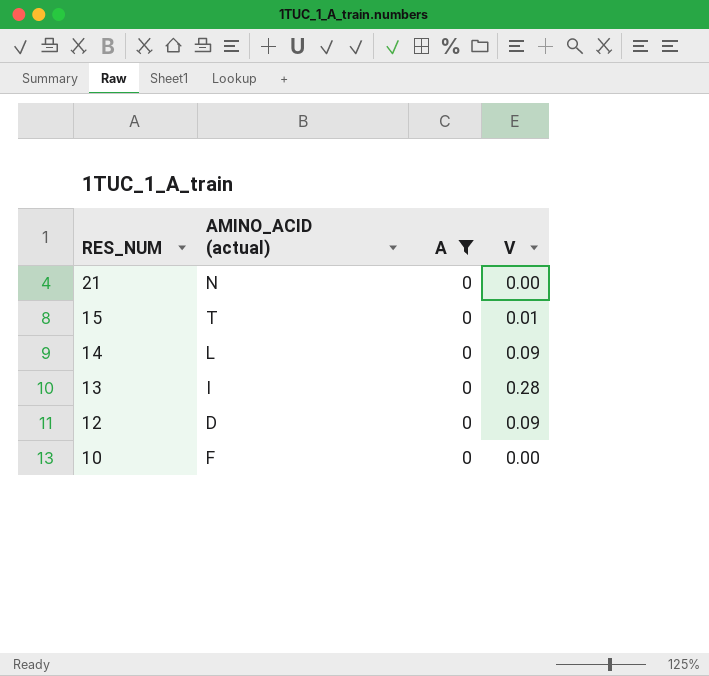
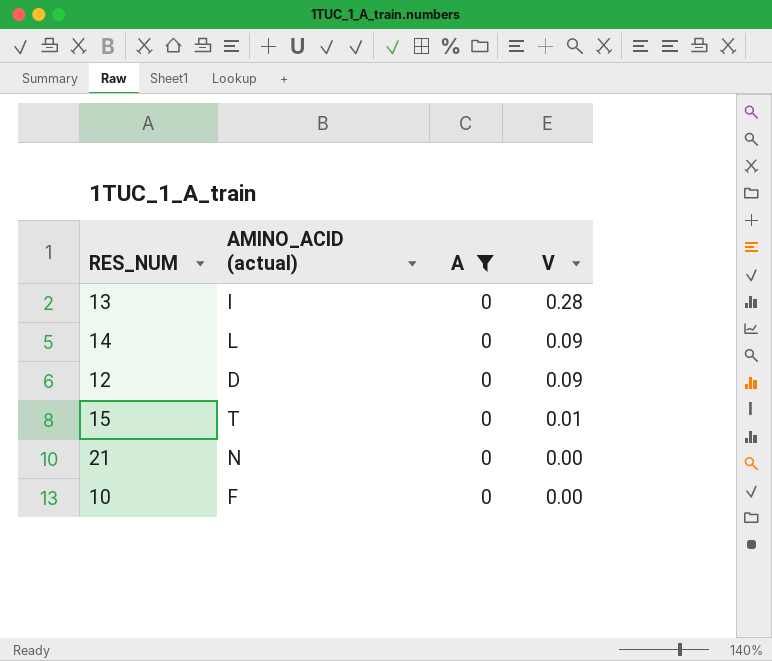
row order: RES_NUM descending -> V descending

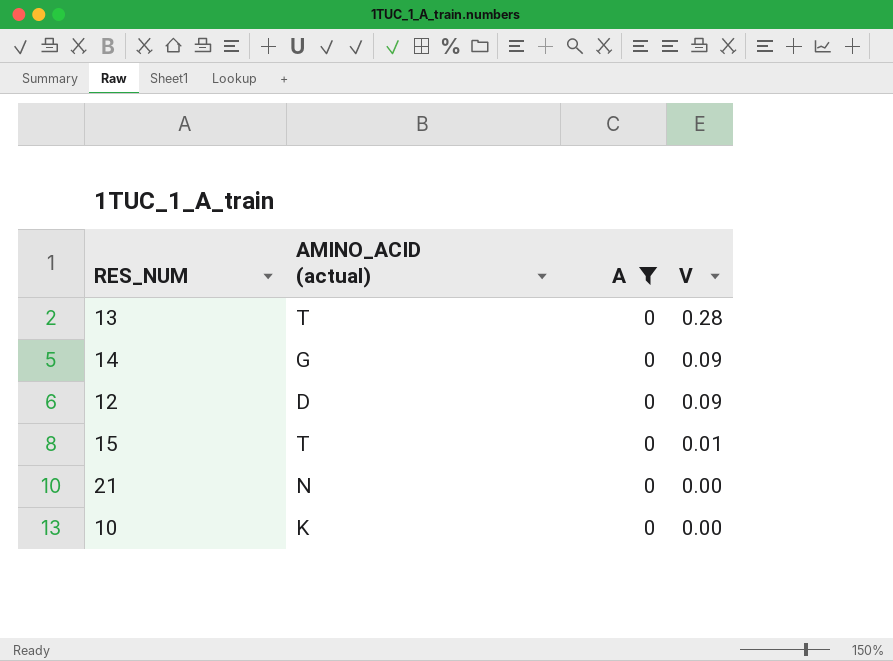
13 | AMINO_ACID (actual): I -> T
14 | AMINO_ACID (actual): L -> G
10 | AMINO_ACID (actual): F -> K

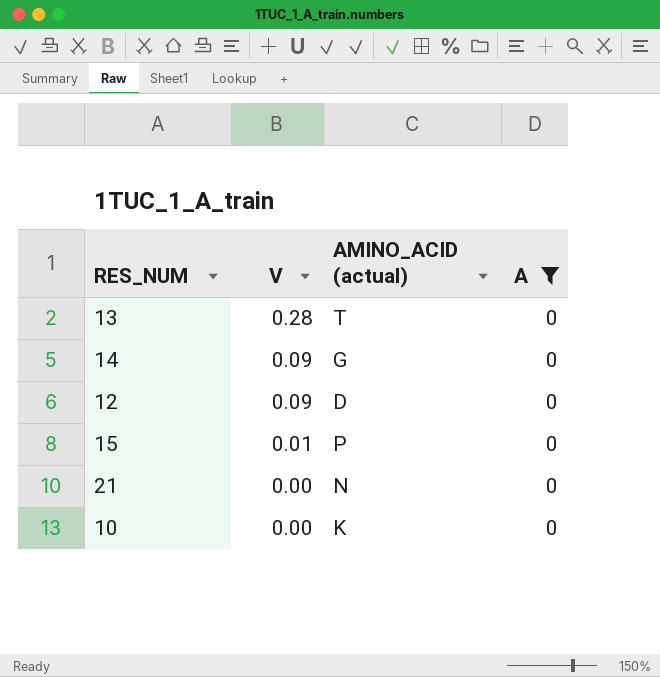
column V | position: 4 -> 2
15 | AMINO_ACID (actual): T -> P

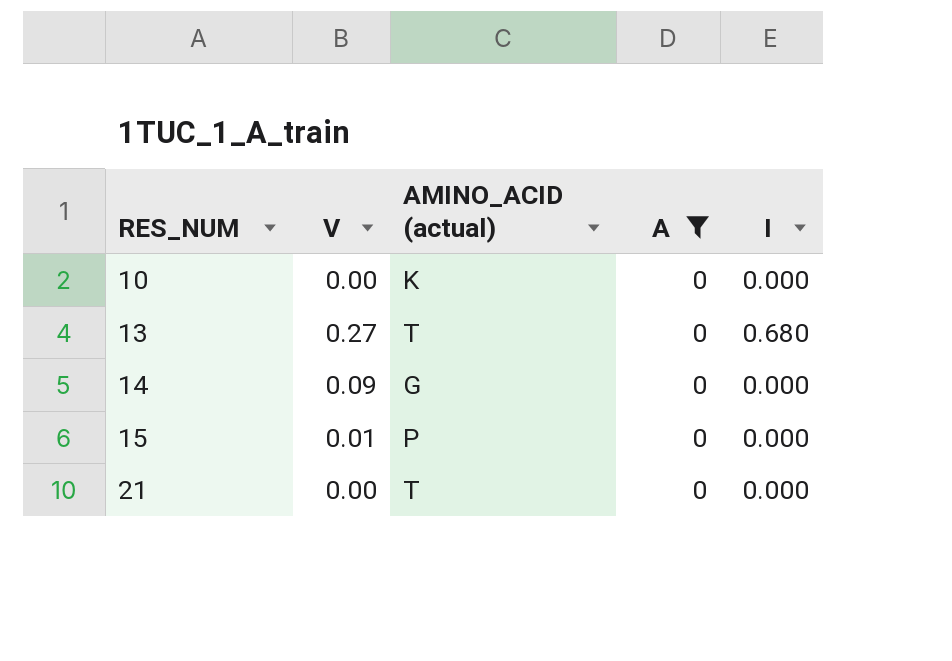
row order: V descending -> RES_NUM ascending
column I | position: none -> 5
row 12: 0.09 | D | 0 -> none
13 | V: 0.28 -> 0.27
21 | AMINO_ACID (actual): N -> T

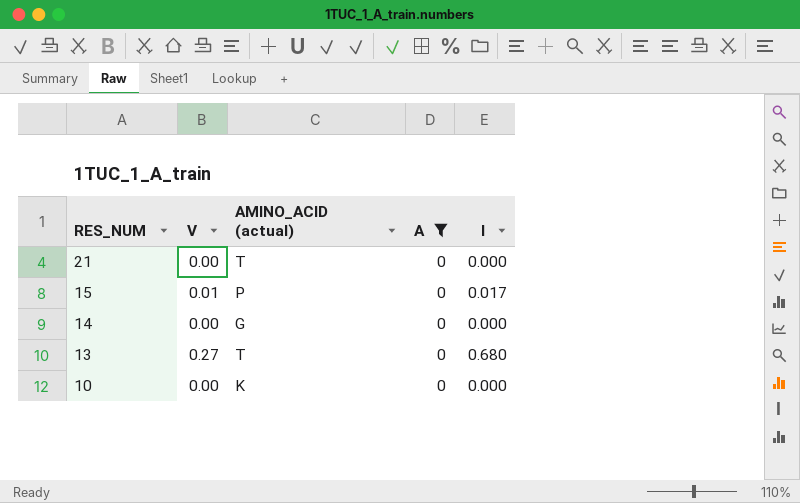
row order: RES_NUM ascending -> RES_NUM descending
15 | I: 0.000 -> 0.017
14 | V: 0.09 -> 0.00

